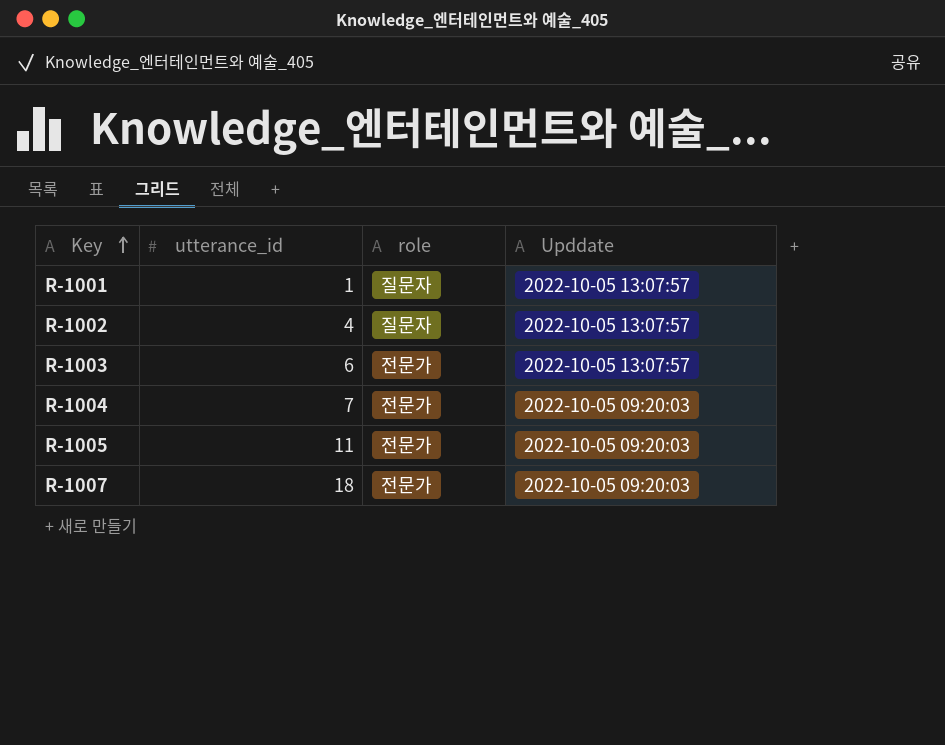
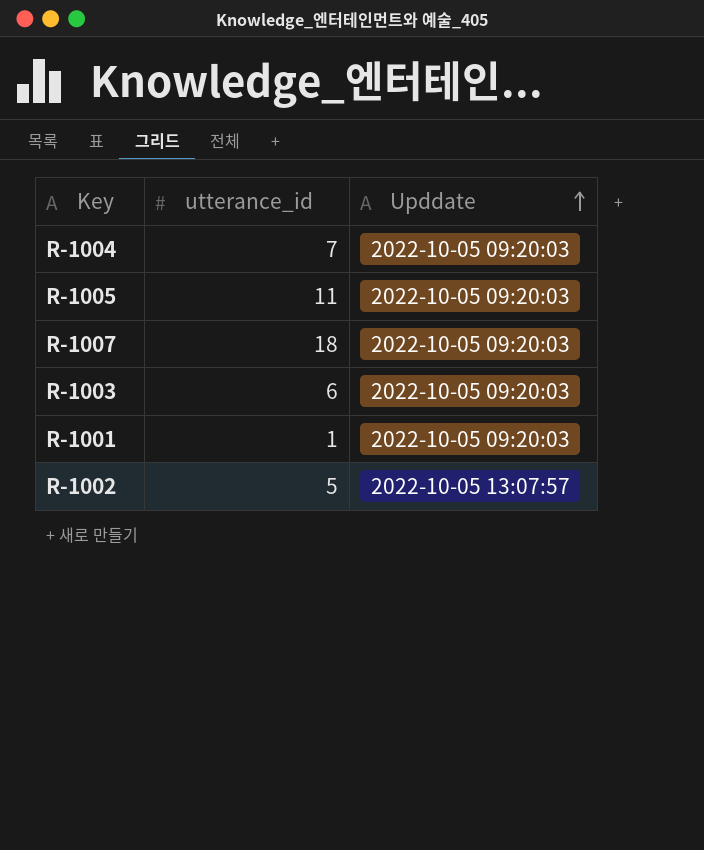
row order: Key ascending -> Upddate ascending
column role | position: 3 -> none
R-1003 | Upddate: 2022-10-05 13:07:57 -> 2022-10-05 09:20:03
R-1001 | Upddate: 2022-10-05 13:07:57 -> 2022-10-05 09:20:03
R-1002 | utterance_id: 4 -> 5

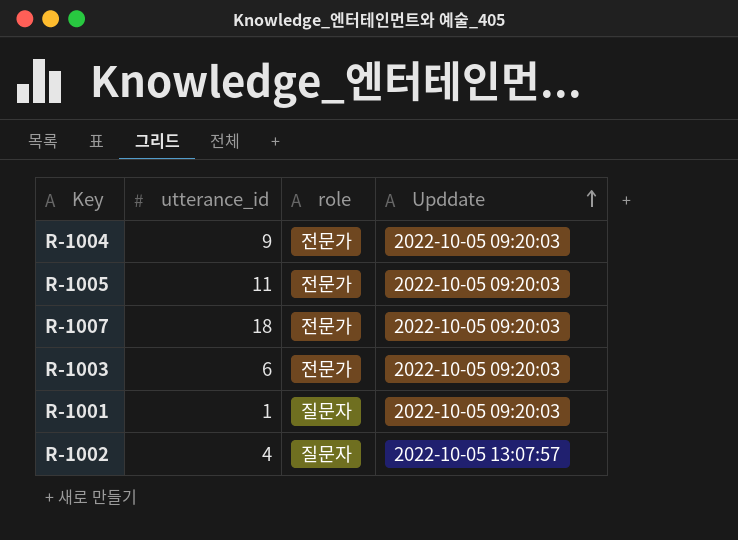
column role | position: none -> 3
R-1004 | utterance_id: 7 -> 9
R-1002 | utterance_id: 5 -> 4

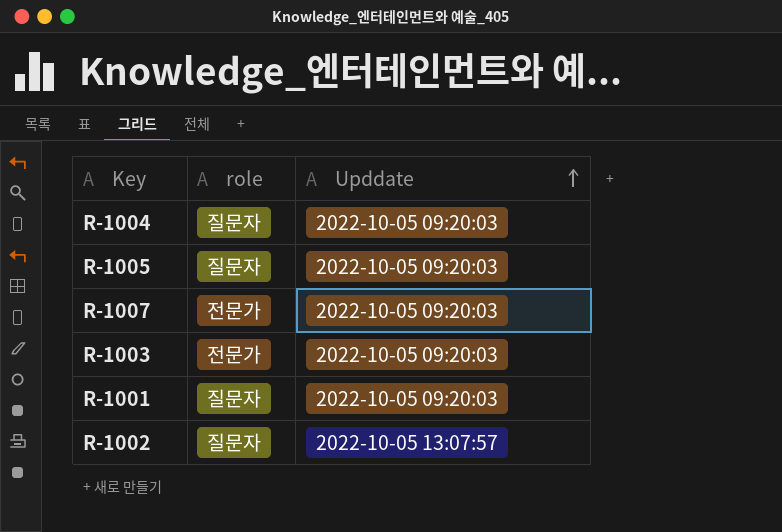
column utterance_id | position: 2 -> none
R-1004 | role: 전문가 -> 질문자
R-1005 | role: 전문가 -> 질문자

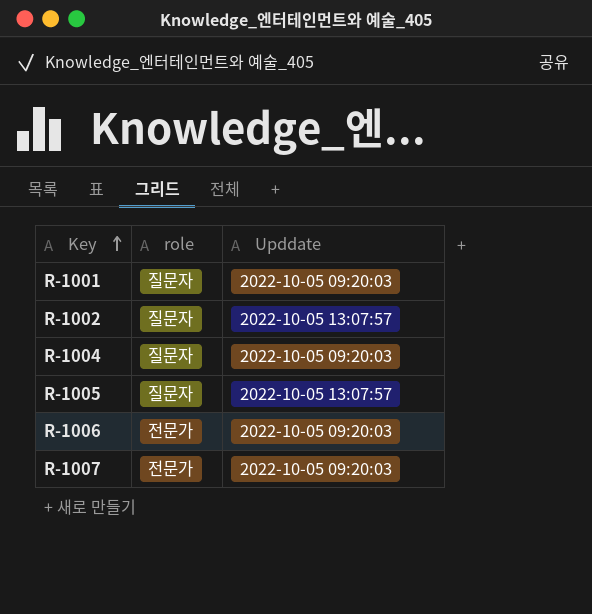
row order: Upddate ascending -> Key ascending
row R-1003: 전문가 | 2022-10-05 09:20:03 -> none
R-1005 | Upddate: 2022-10-05 09:20:03 -> 2022-10-05 13:07:57
row R-1006: none -> 전문가 | 2022-10-05 09:20:03

